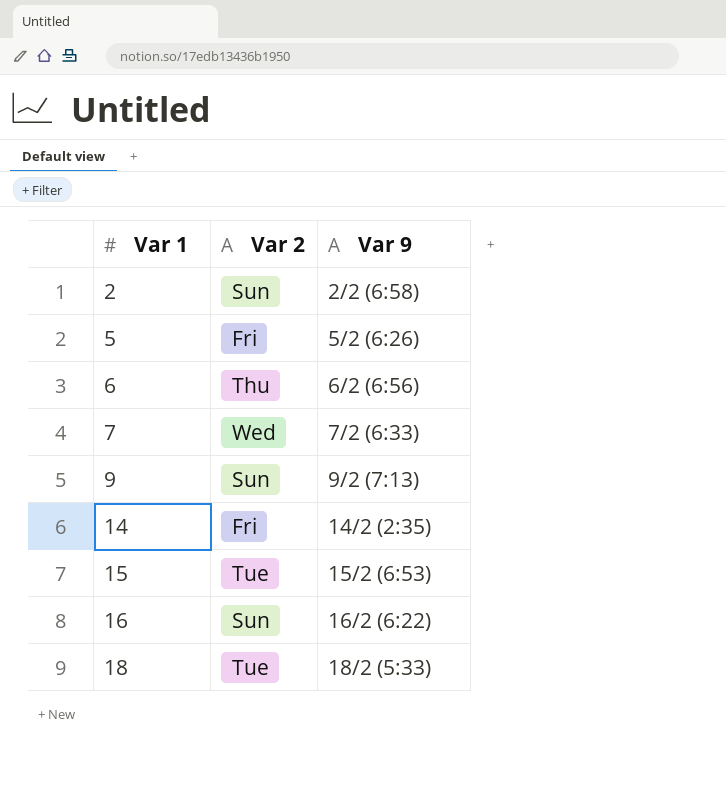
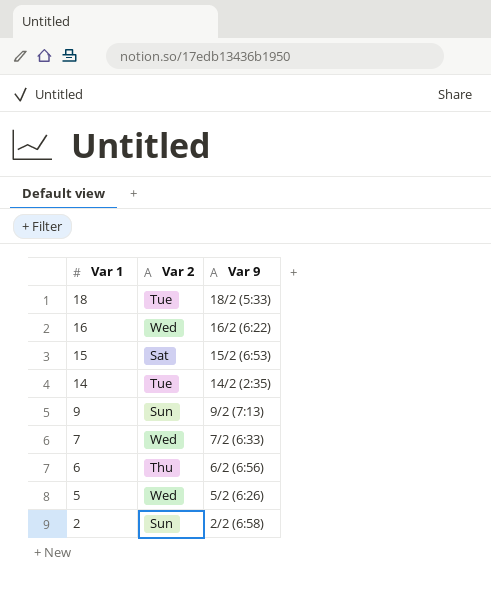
row order: Var 1 ascending -> Var 1 descending
16 | Var 2: Sun -> Wed
15 | Var 2: Tue -> Sat
14 | Var 2: Fri -> Tue
5 | Var 2: Fri -> Wed

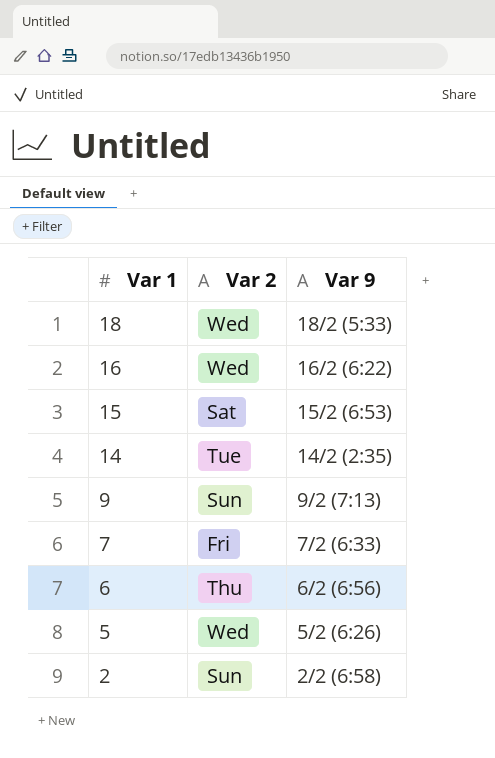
18 | Var 2: Tue -> Wed
7 | Var 2: Wed -> Fri

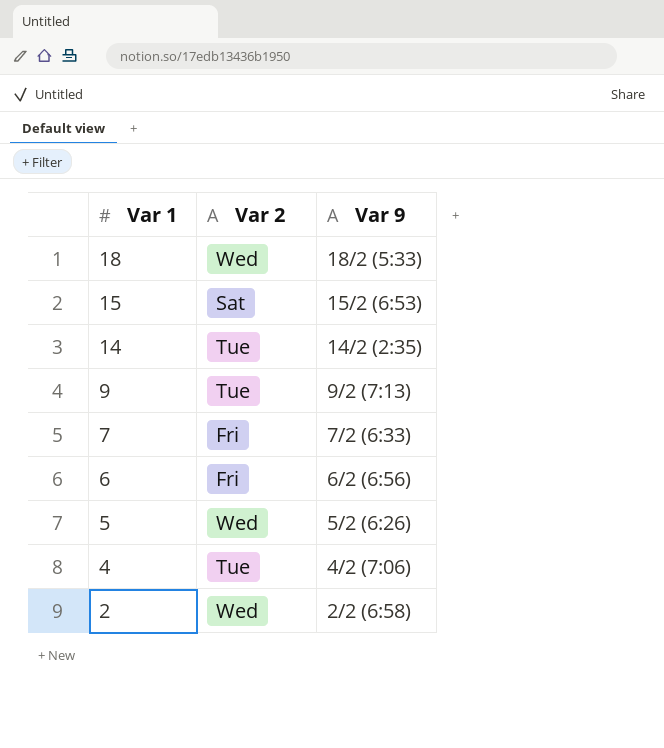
row 16: Wed | 16/2 (6:22) -> none
9 | Var 2: Sun -> Tue
6 | Var 2: Thu -> Fri
row 4: none -> Tue | 4/2 (7:06)
2 | Var 2: Sun -> Wed

